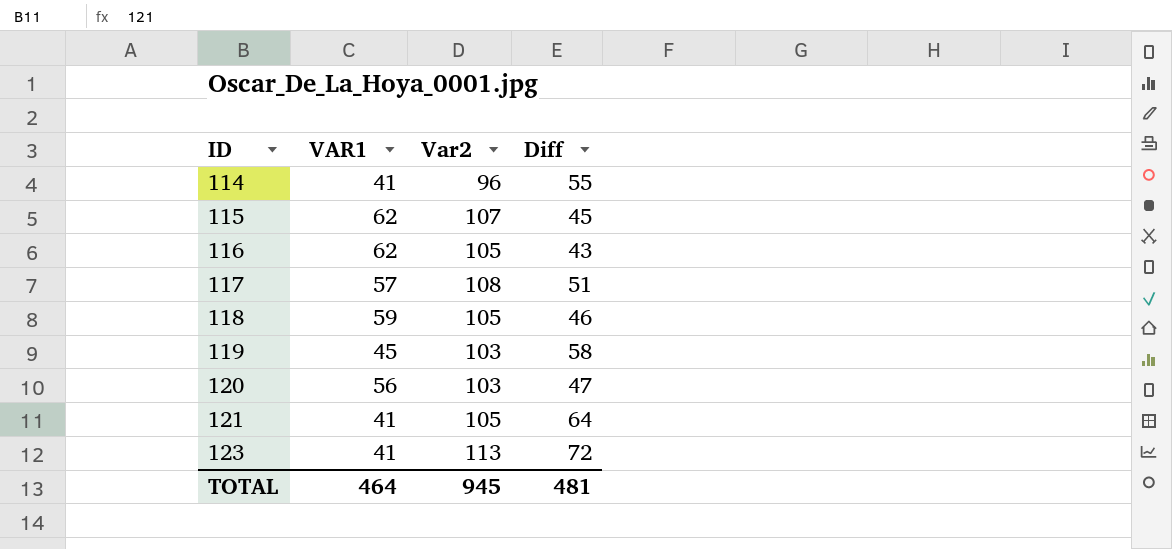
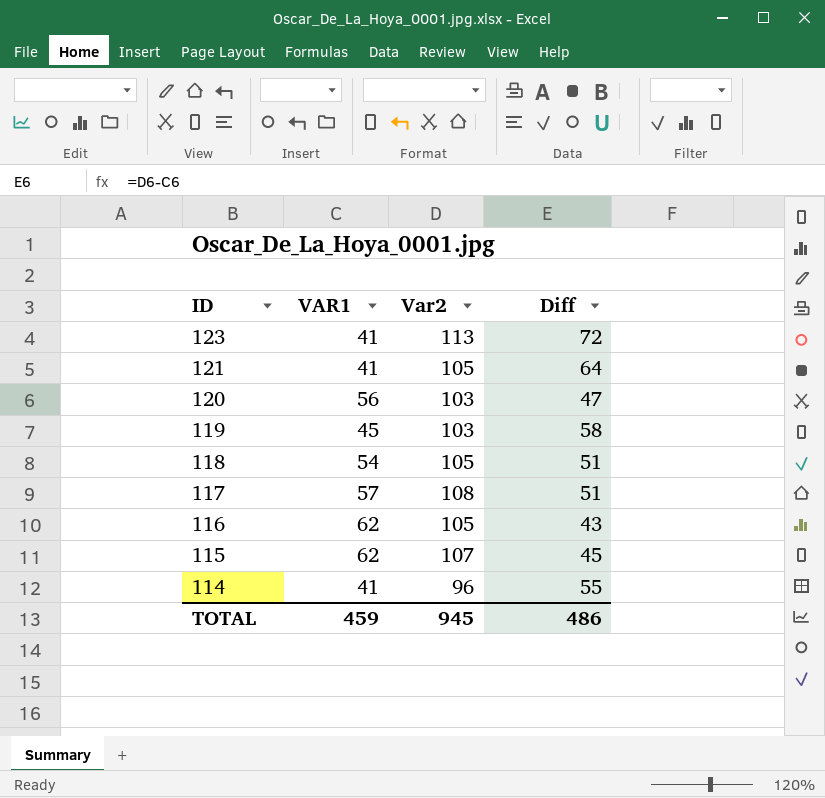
row order: ID ascending -> ID descending
118 | VAR1: 59 -> 54
118 | Diff: 46 -> 51
TOTAL | VAR1: 464 -> 459
TOTAL | Diff: 481 -> 486

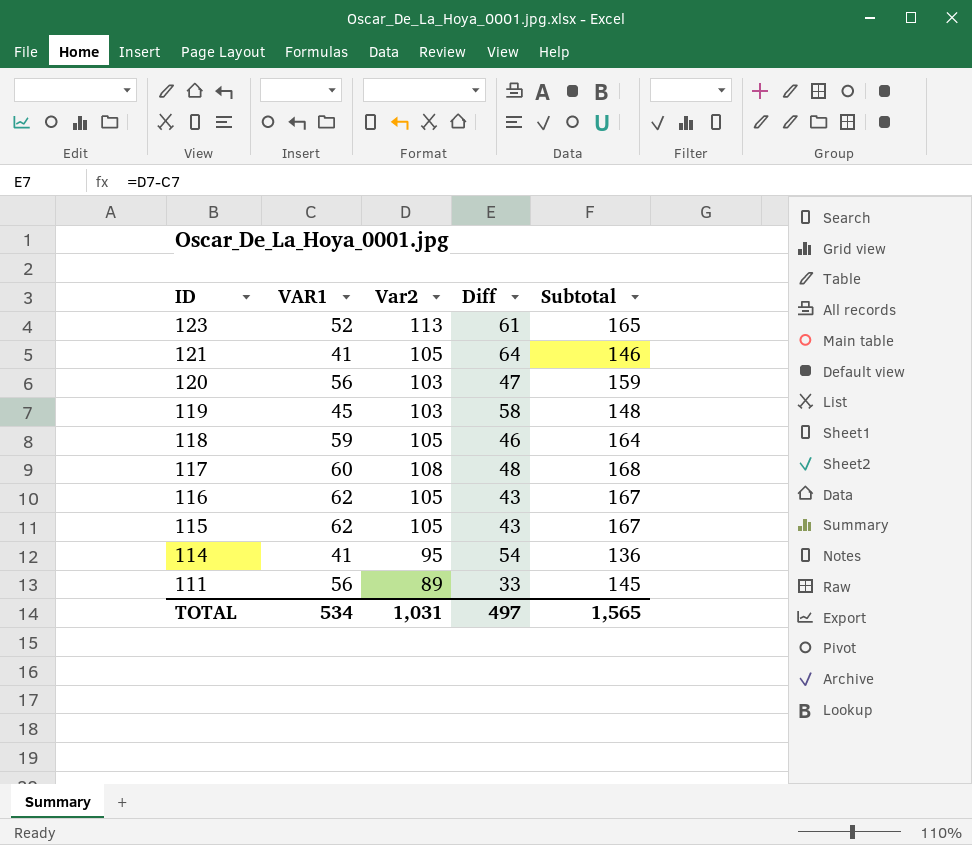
column Subtotal | formula: none -> [VAR1] + [Var2]
123 | VAR1: 41 -> 52
123 | Diff: 72 -> 61
118 | VAR1: 54 -> 59
118 | Diff: 51 -> 46
117 | VAR1: 57 -> 60
117 | Diff: 51 -> 48
115 | Var2: 107 -> 105
115 | Diff: 45 -> 43
114 | Var2: 96 -> 95
114 | Diff: 55 -> 54
row 111: none -> 56 | 89 | 33 | 145
TOTAL | VAR1: 459 -> 534
TOTAL | Var2: 945 -> 1,031
TOTAL | Diff: 486 -> 497

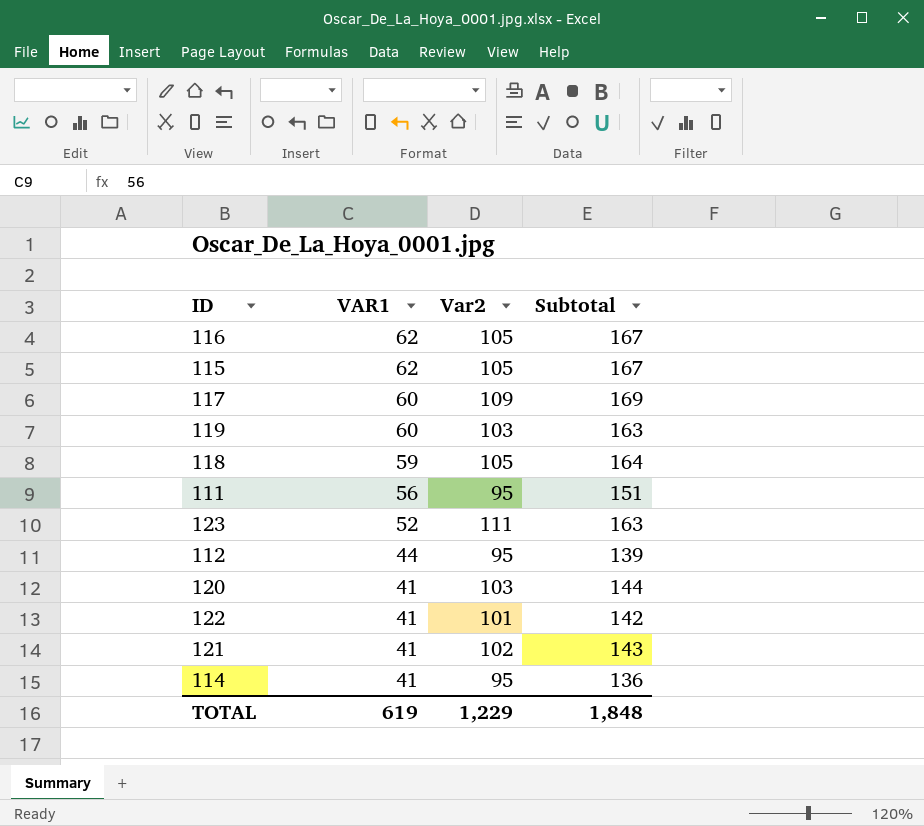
row order: ID descending -> VAR1 descending
column Diff | formula: [Var2] - [VAR1] -> none
117 | Var2: 108 -> 109
117 | Subtotal: 168 -> 169
119 | VAR1: 45 -> 60
119 | Subtotal: 148 -> 163
111 | Var2: 89 -> 95
111 | Subtotal: 145 -> 151
123 | Var2: 113 -> 111
123 | Subtotal: 165 -> 163
row 112: none -> 44 | 95 | 139
120 | VAR1: 56 -> 41
120 | Subtotal: 159 -> 144
row 122: none -> 41 | 101 | 142
121 | Var2: 105 -> 102
121 | Subtotal: 146 -> 143
TOTAL | VAR1: 534 -> 619
TOTAL | Var2: 1,031 -> 1,229
TOTAL | Subtotal: 1,565 -> 1,848

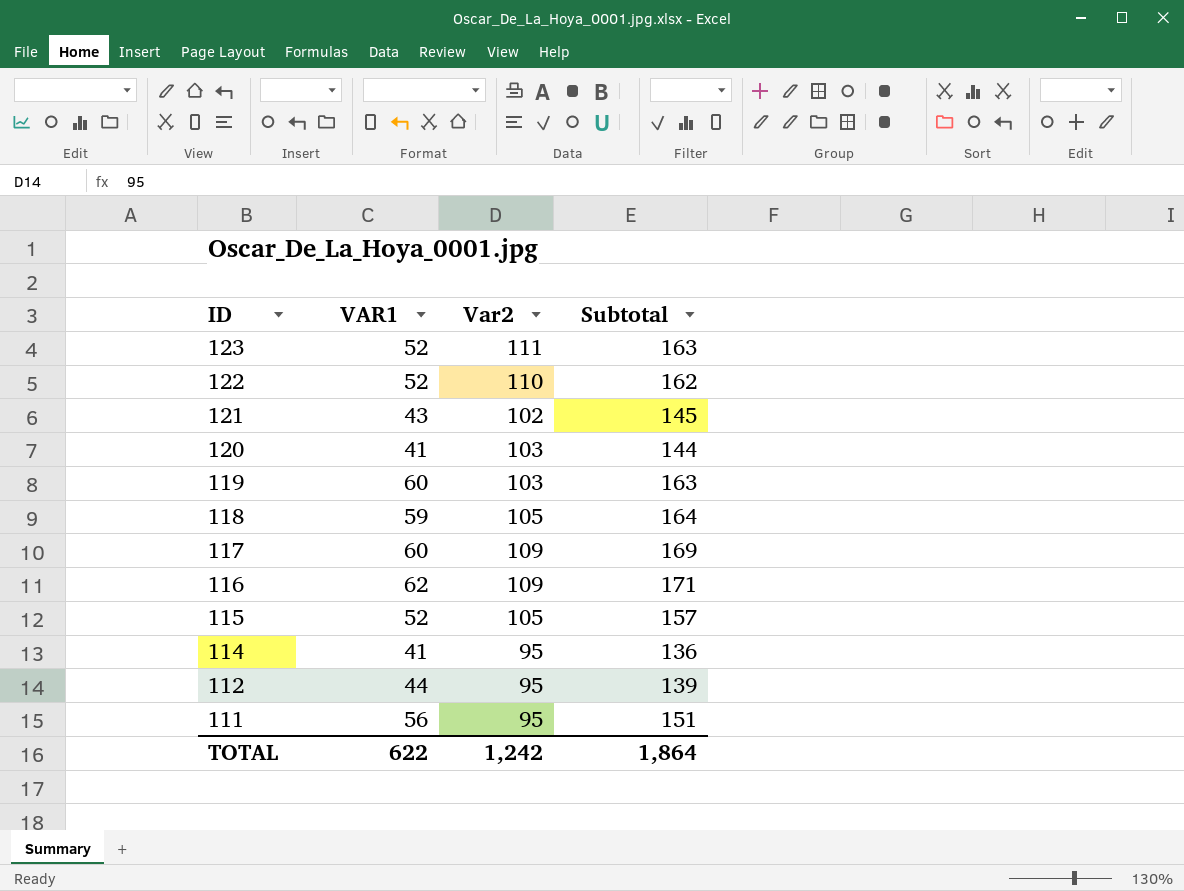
row order: VAR1 descending -> ID descending
122 | VAR1: 41 -> 52
122 | Var2: 101 -> 110
122 | Subtotal: 142 -> 162
121 | VAR1: 41 -> 43
121 | Subtotal: 143 -> 145
116 | Var2: 105 -> 109
116 | Subtotal: 167 -> 171
115 | VAR1: 62 -> 52
115 | Subtotal: 167 -> 157
TOTAL | VAR1: 619 -> 622
TOTAL | Var2: 1,229 -> 1,242
TOTAL | Subtotal: 1,848 -> 1,864

